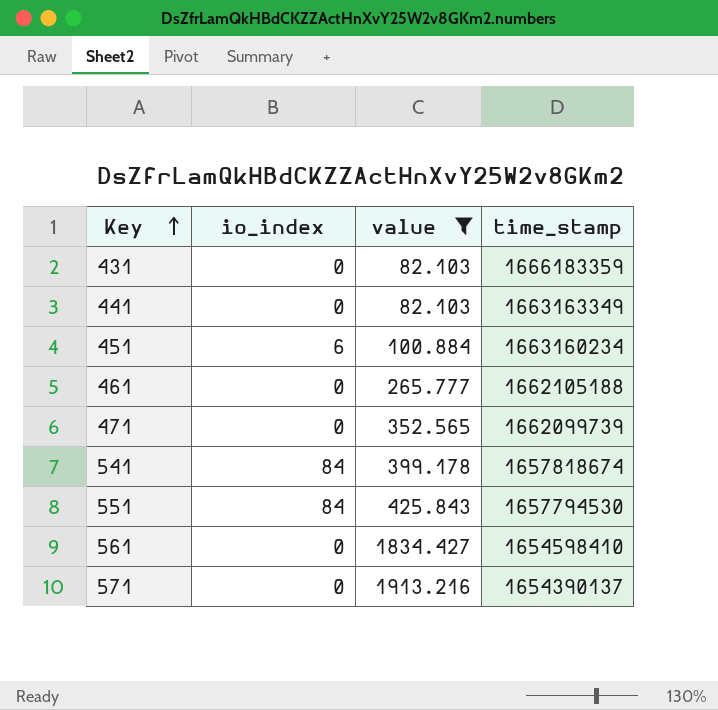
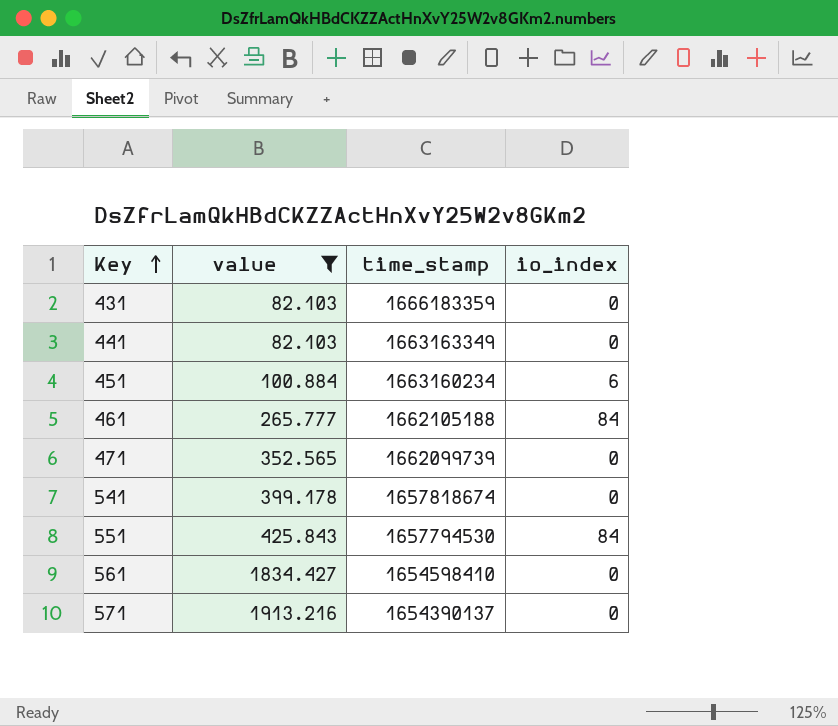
column io_index | position: 2 -> 4
461 | io_index: 0 -> 84
541 | io_index: 84 -> 0

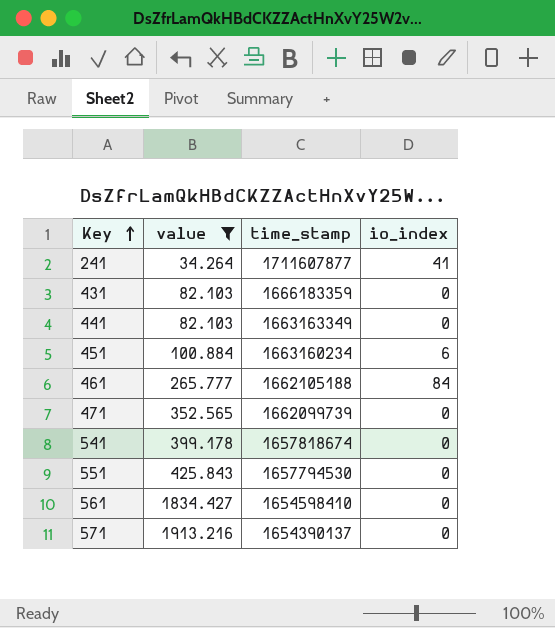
row 241: none -> 34.264 | 1711607877 | 41
551 | io_index: 84 -> 0

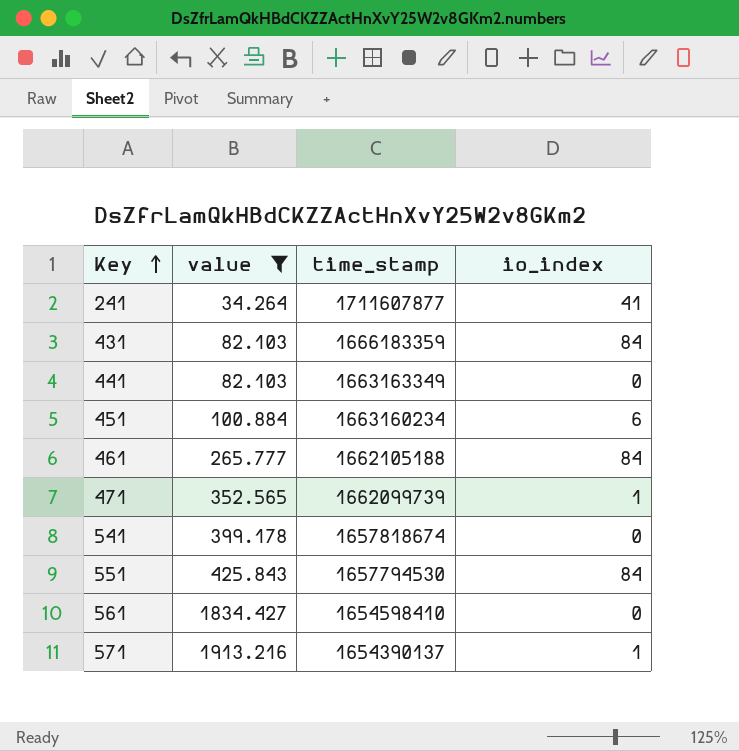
431 | io_index: 0 -> 84
471 | io_index: 0 -> 1
551 | io_index: 0 -> 84
571 | io_index: 0 -> 1

